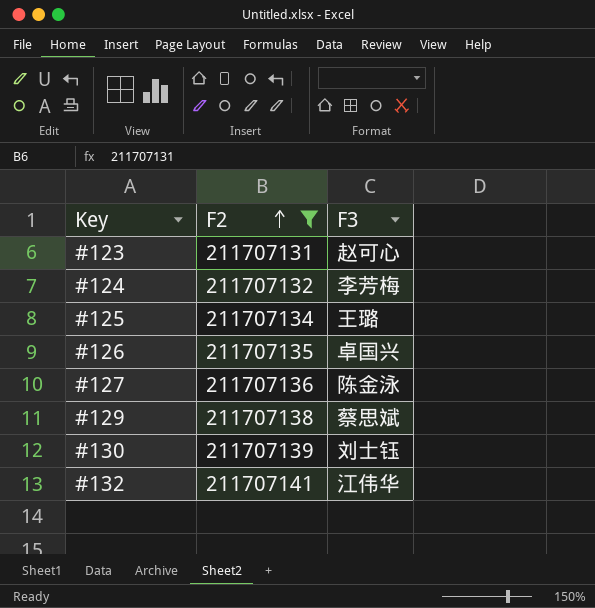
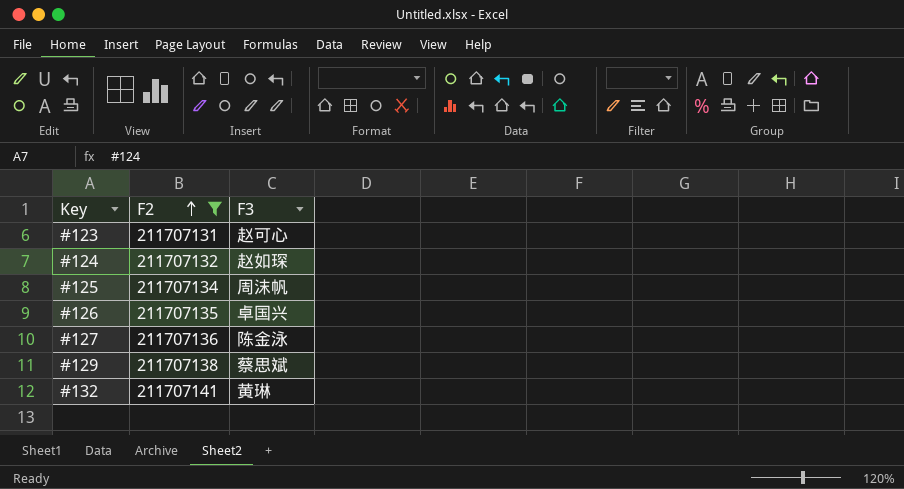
row #130: 211707139 | 刘士钰 -> none
#124 | F3: 李芳梅 -> 赵如琛
#125 | F3: 王璐 -> 周沫帆
#132 | F3: 江伟华 -> 黄琳

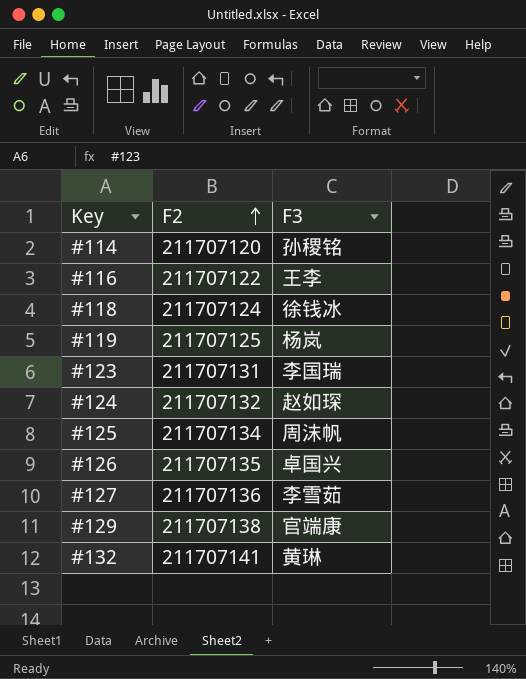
filter: F2 >= 211707131 -> none
#123 | F3: 赵可心 -> 李国瑞
#127 | F3: 陈金泳 -> 李雪茹
#129 | F3: 蔡思斌 -> 官端康

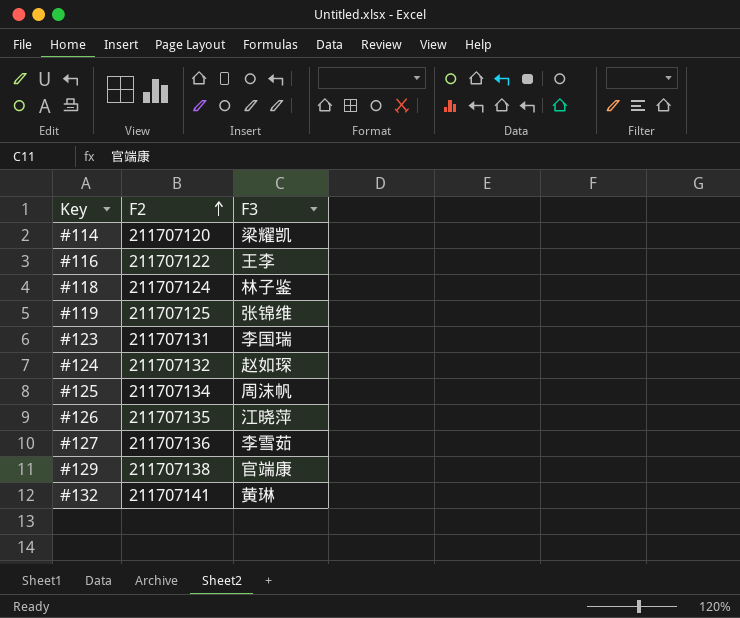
#114 | F3: 孙稷铭 -> 梁耀凯
#118 | F3: 徐钱冰 -> 林子鉴
#119 | F3: 杨岚 -> 张锦维
#126 | F3: 卓国兴 -> 江晓萍

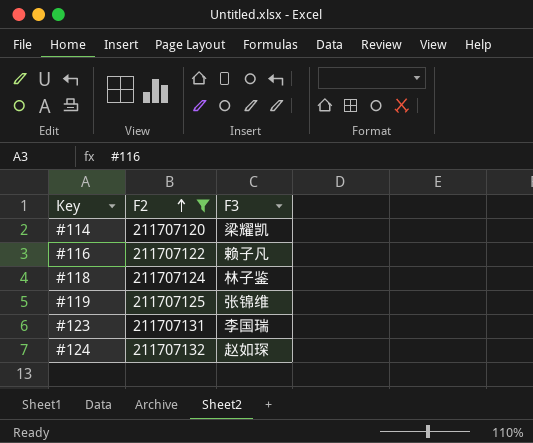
filter: none -> F2 <= 211707132
#116 | F3: 王李 -> 赖子凡

